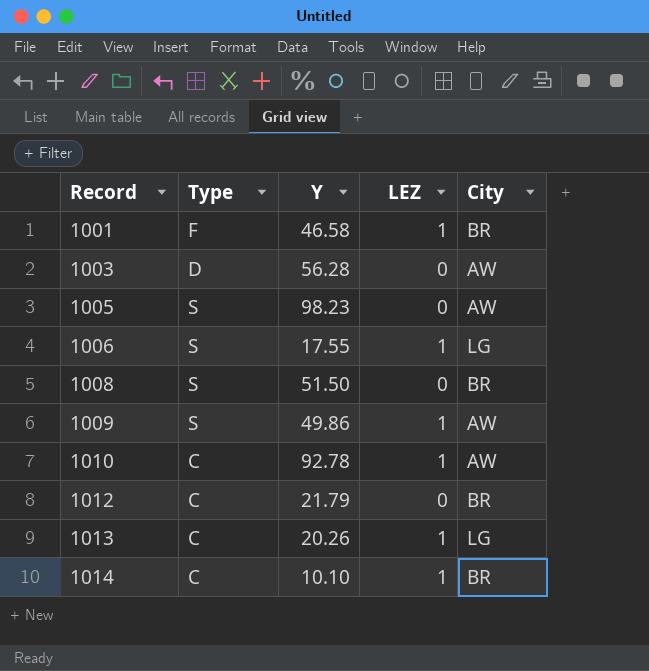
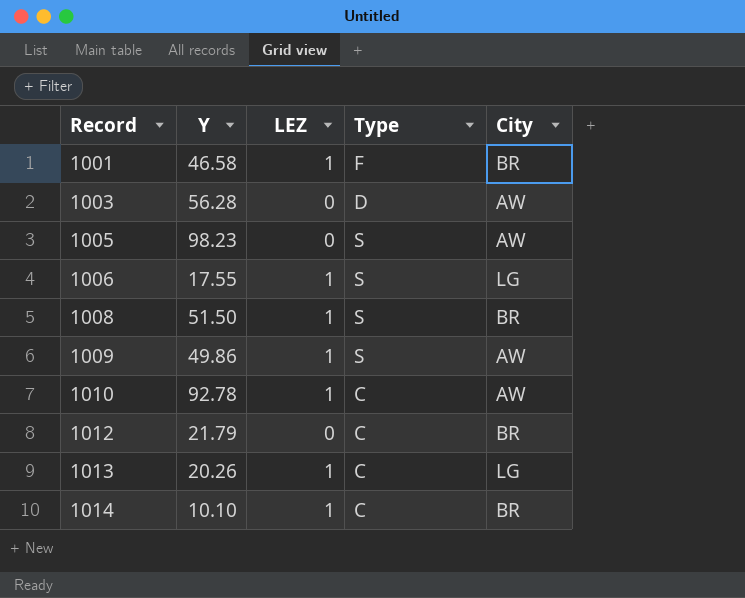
column Type | position: 2 -> 4
1008 | LEZ: 0 -> 1

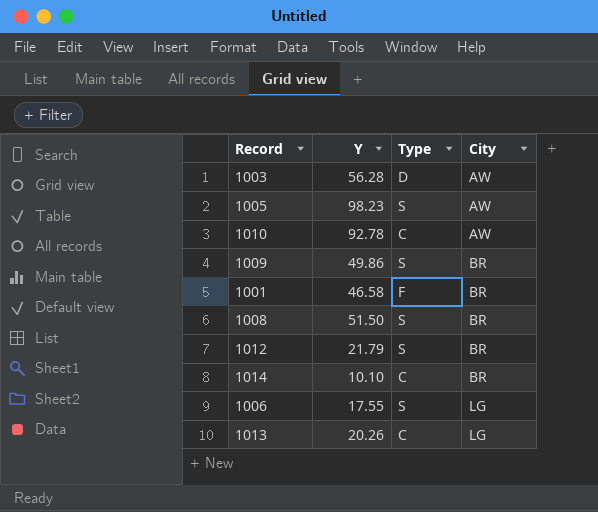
row order: Record ascending -> City ascending
column LEZ | position: 3 -> none
1009 | City: AW -> BR
1012 | Type: C -> S

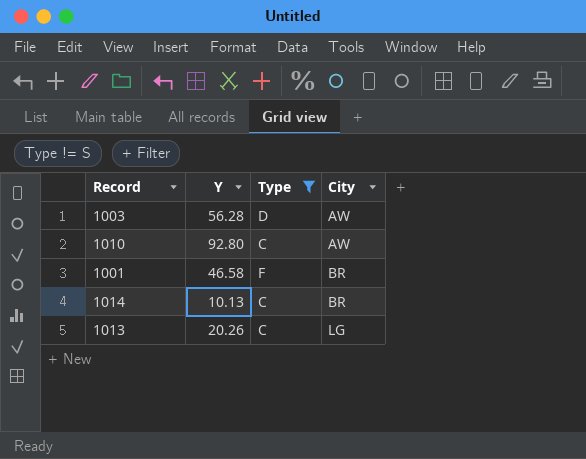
filter: none -> Type != S
1010 | Y: 92.78 -> 92.80
1014 | Y: 10.10 -> 10.13

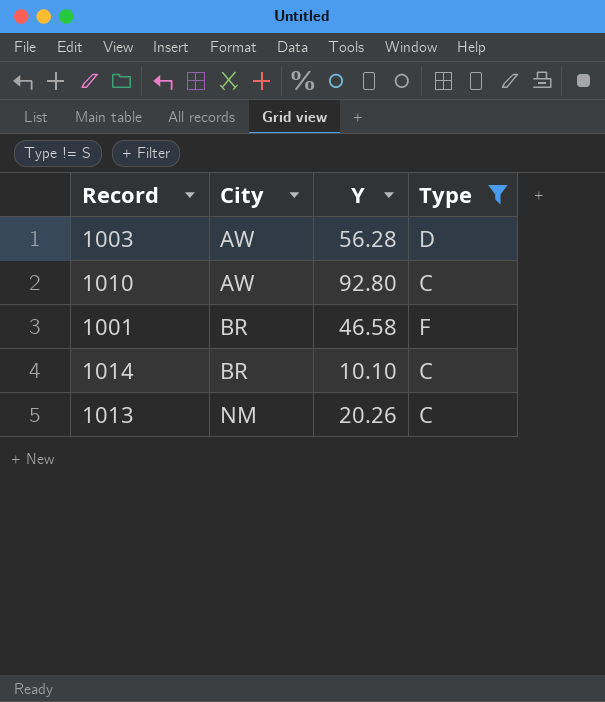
column City | position: 4 -> 2
1014 | Y: 10.13 -> 10.10
1013 | City: LG -> NM

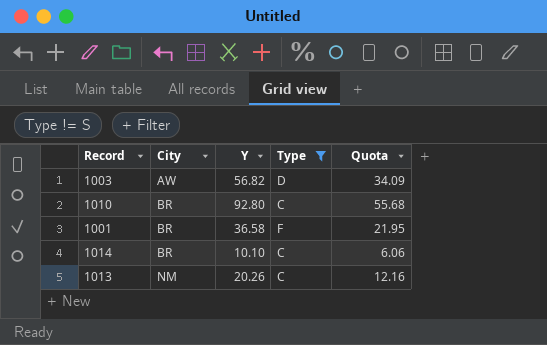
column Quota | formula: none -> [Y] * 0.6
1003 | Y: 56.28 -> 56.82
1010 | City: AW -> BR
1001 | Y: 46.58 -> 36.58

